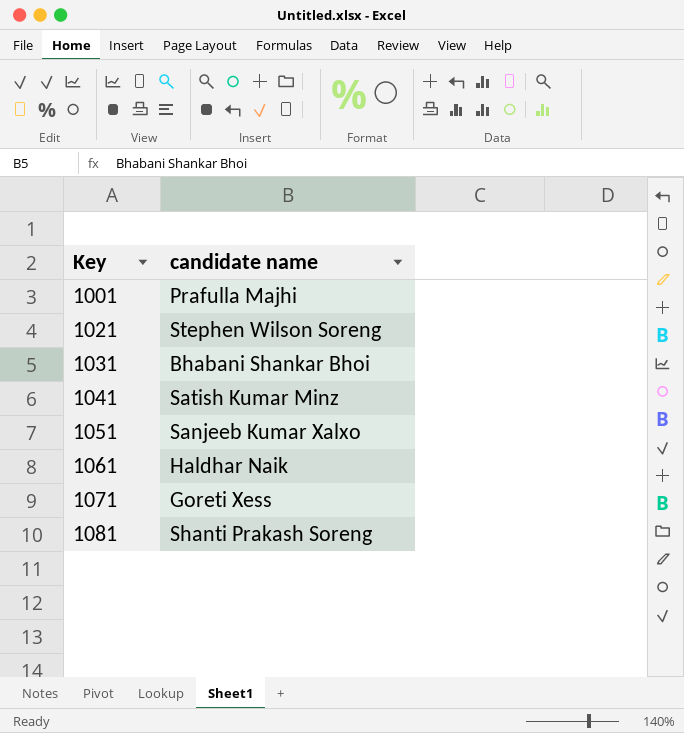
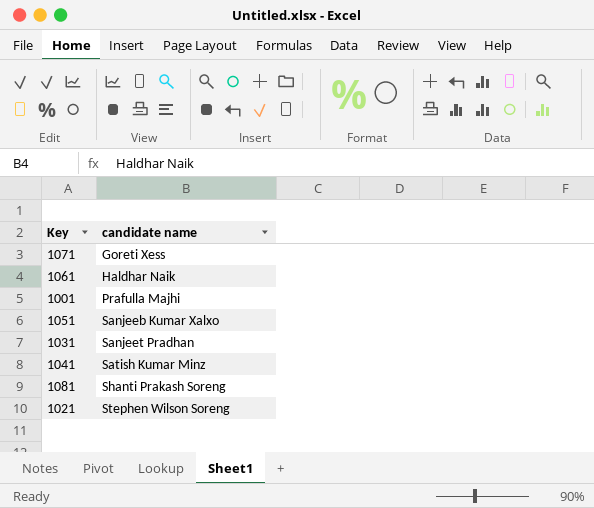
row order: Key ascending -> candidate name ascending
1031 | candidate name: Bhabani Shankar Bhoi -> Sanjeet Pradhan

